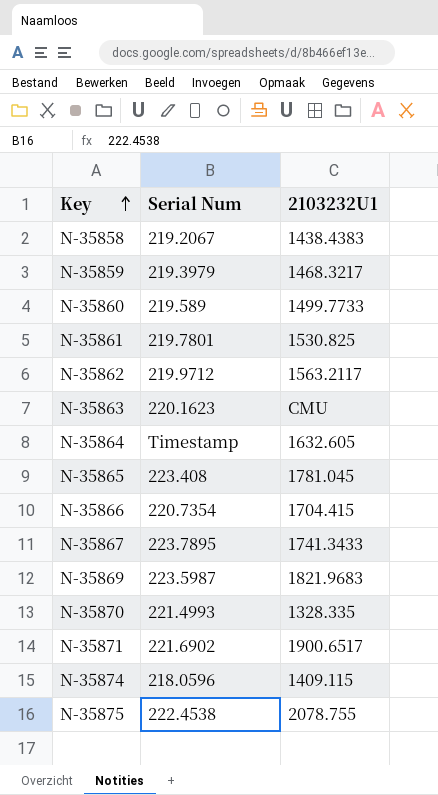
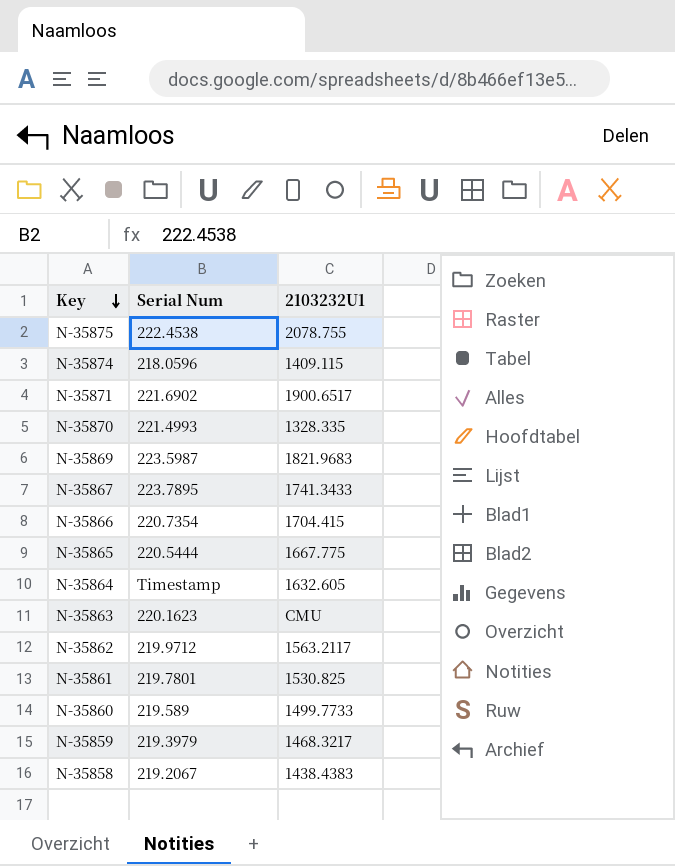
row order: Key ascending -> Key descending
N-35865 | Serial Num: 223.408 -> 220.5444
N-35865 | 2103232U1: 1781.045 -> 1667.775

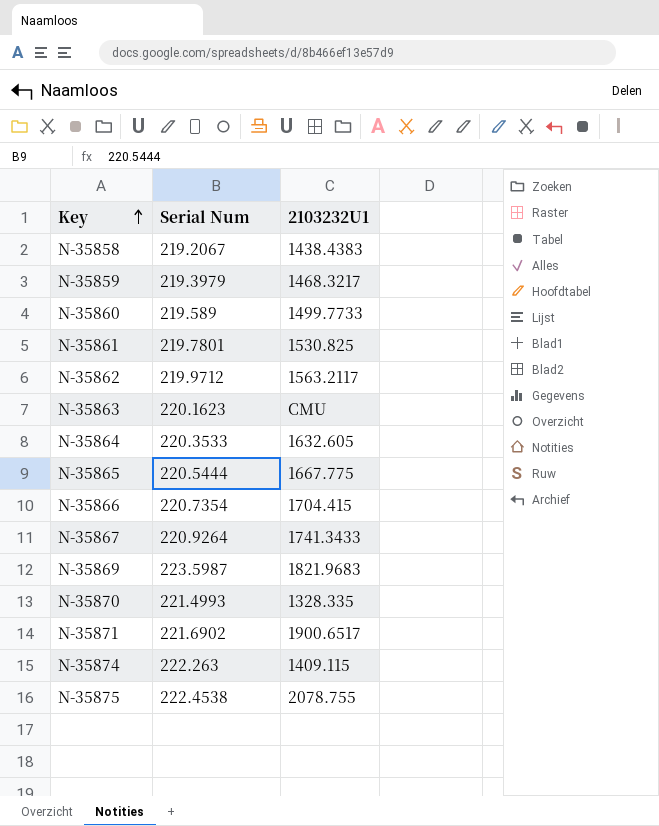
row order: Key descending -> Key ascending
N-35864 | Serial Num: Timestamp -> 220.3533
N-35867 | Serial Num: 223.7895 -> 220.9264
N-35874 | Serial Num: 218.0596 -> 222.263

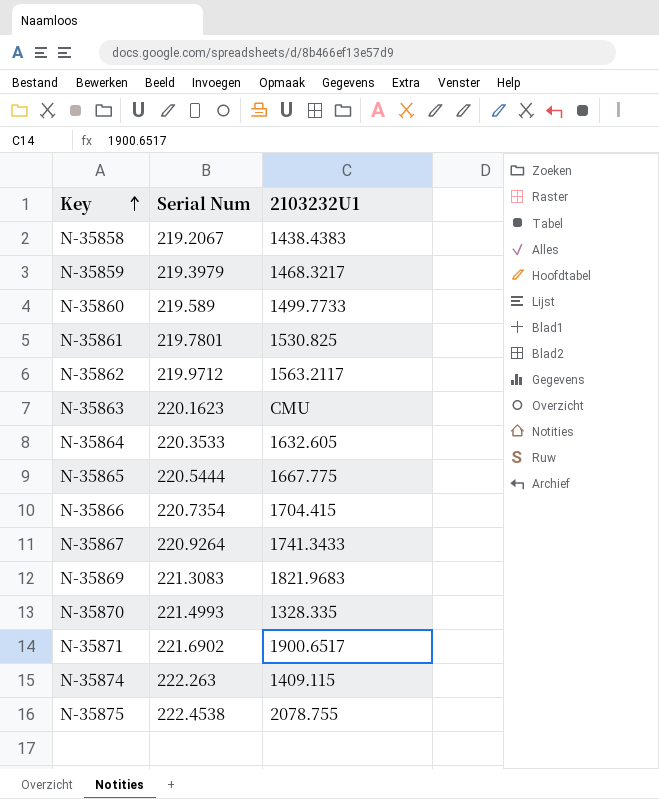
N-35869 | Serial Num: 223.5987 -> 221.3083

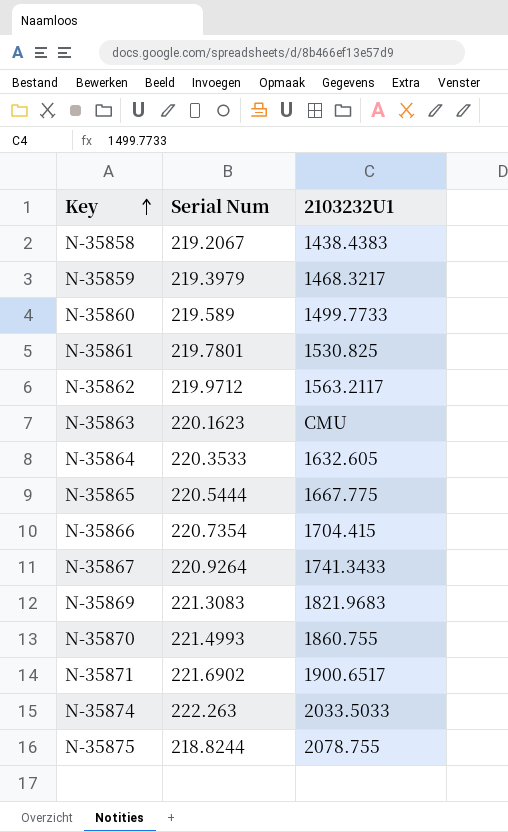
N-35870 | 2103232U1: 1328.335 -> 1860.755
N-35874 | 2103232U1: 1409.115 -> 2033.5033
N-35875 | Serial Num: 222.4538 -> 218.8244

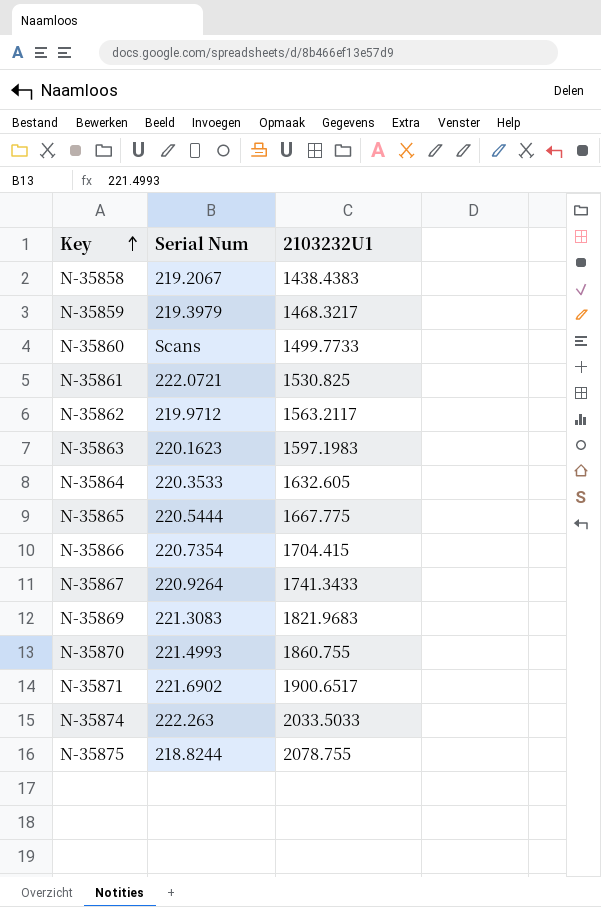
N-35860 | Serial Num: 219.589 -> Scans
N-35861 | Serial Num: 219.7801 -> 222.0721
N-35863 | 2103232U1: CMU -> 1597.1983

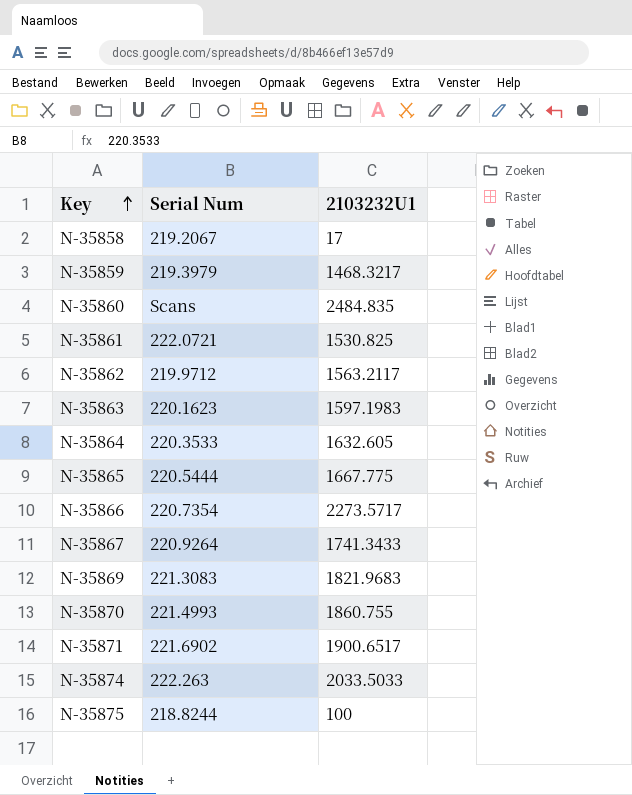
N-35858 | 2103232U1: 1438.4383 -> 17
N-35860 | 2103232U1: 1499.7733 -> 2484.835
N-35866 | 2103232U1: 1704.415 -> 2273.5717
N-35875 | 2103232U1: 2078.755 -> 100

